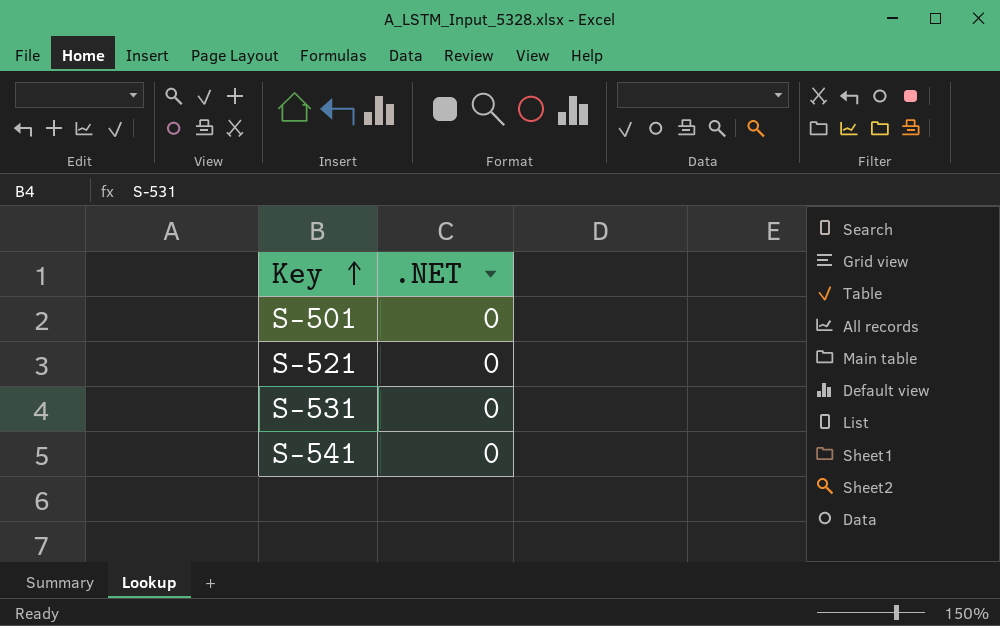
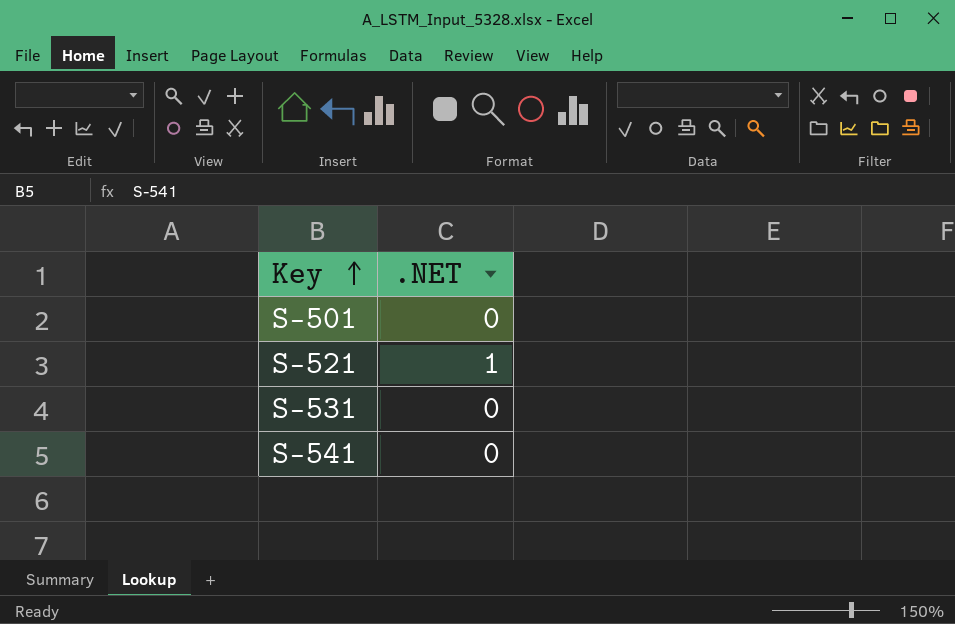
S-521 | .NET: 0 -> 1

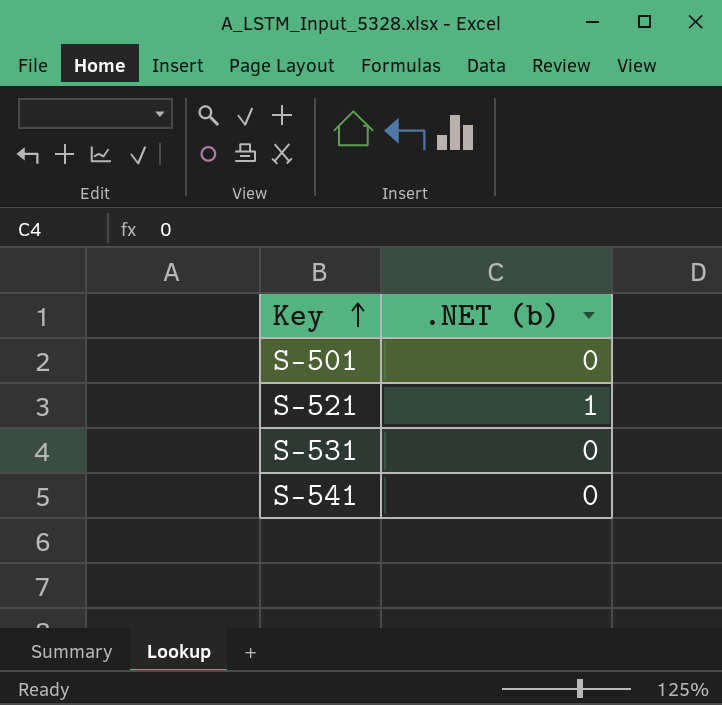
column name: .NET -> .NET (b)

